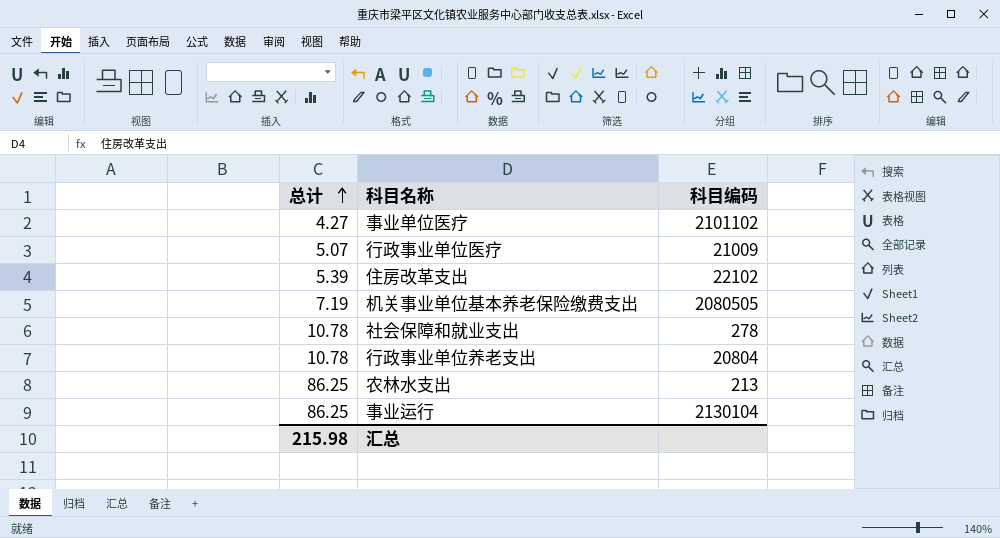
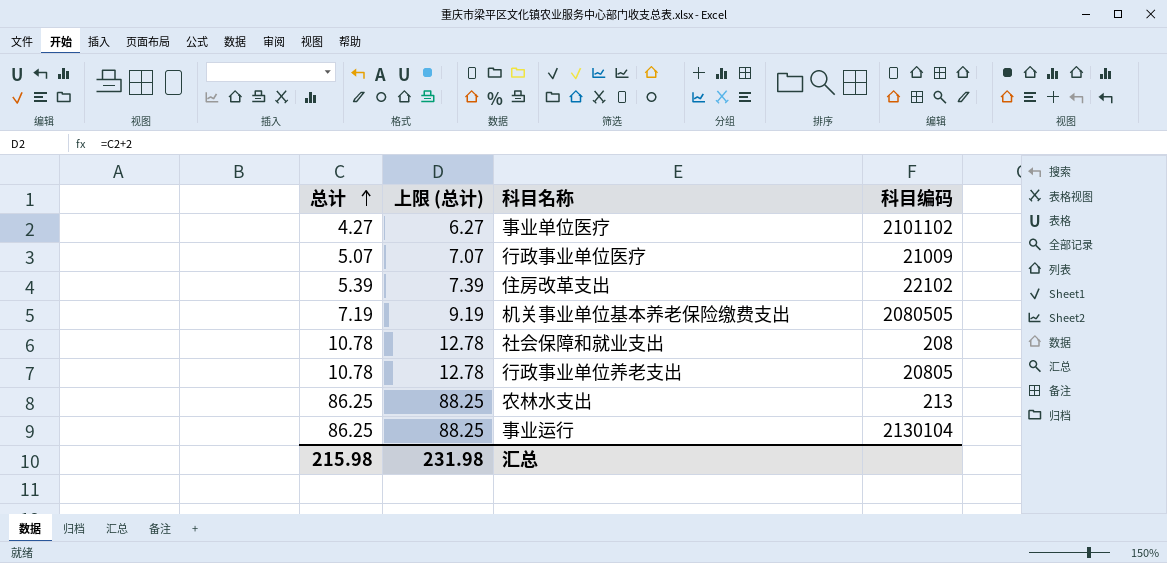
column 上限 (总计) | formula: none -> [总计] + 2
社会保障和就业支出 | 科目编码: 278 -> 208
行政事业单位养老支出 | 科目编码: 20804 -> 20805

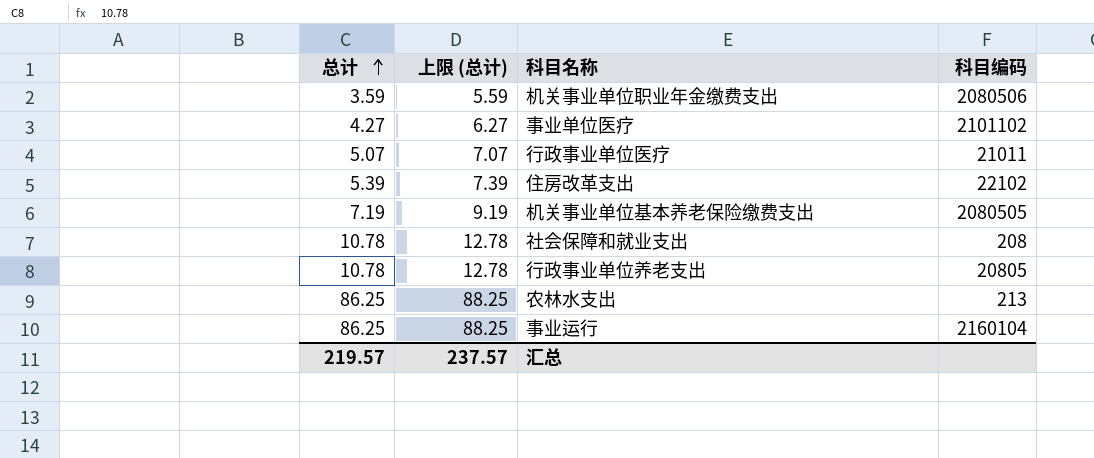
row 机关事业单位职业年金缴费支出: none -> 3.59 | 5.59 | 2080506
行政事业单位医疗 | 科目编码: 21009 -> 21011
事业运行 | 科目编码: 2130104 -> 2160104
汇总 | 总计: 215.98 -> 219.57
汇总 | 上限 (总计): 231.98 -> 237.57

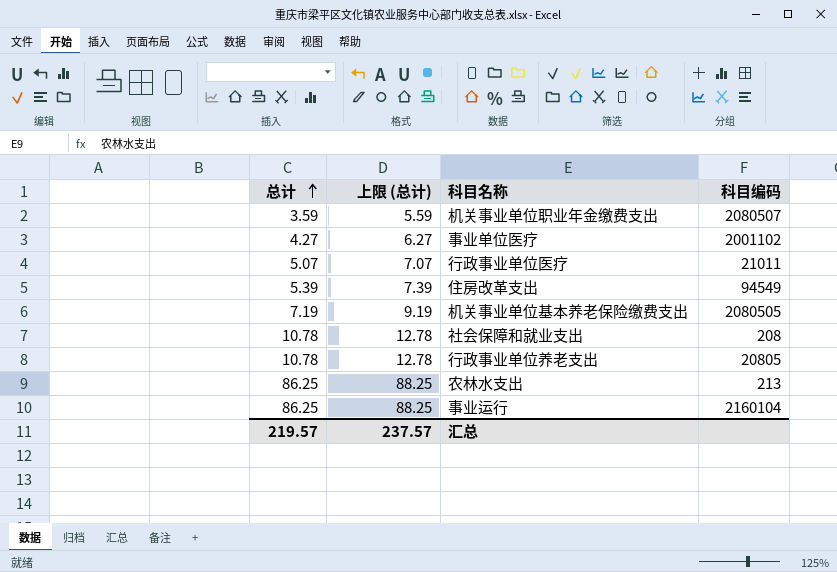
机关事业单位职业年金缴费支出 | 科目编码: 2080506 -> 2080507
事业单位医疗 | 科目编码: 2101102 -> 2001102
住房改革支出 | 科目编码: 22102 -> 94549

